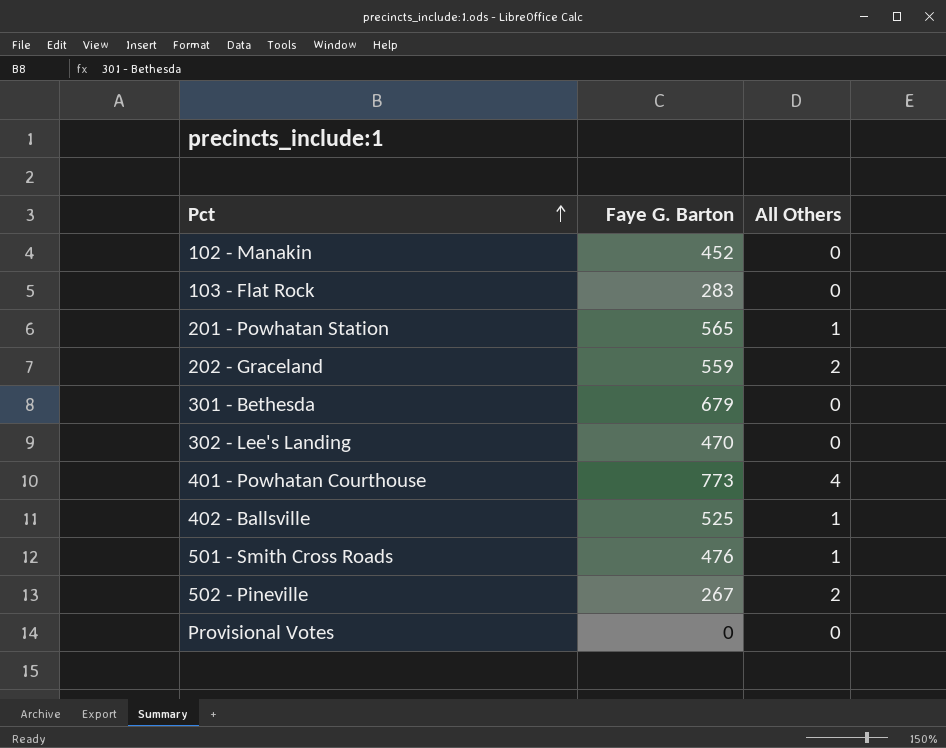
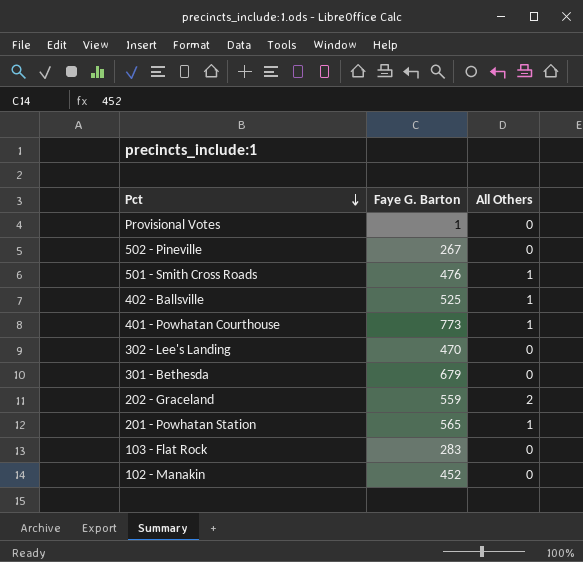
row order: Pct ascending -> Pct descending
Provisional Votes | Faye G. Barton: 0 -> 1
502 - Pineville | All Others: 2 -> 0
401 - Powhatan Courthouse | All Others: 4 -> 1

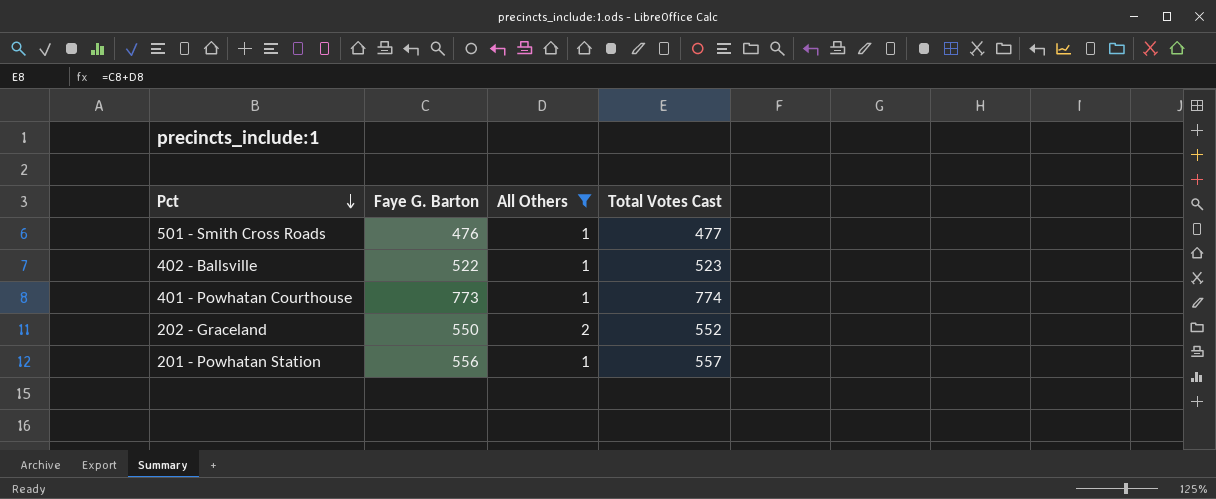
filter: none -> All Others != 0
column Total Votes Cast | formula: none -> [Faye G. Barton] + [All Others]
402 - Ballsville | Faye G. Barton: 525 -> 522
202 - Graceland | Faye G. Barton: 559 -> 550
201 - Powhatan Station | Faye G. Barton: 565 -> 556

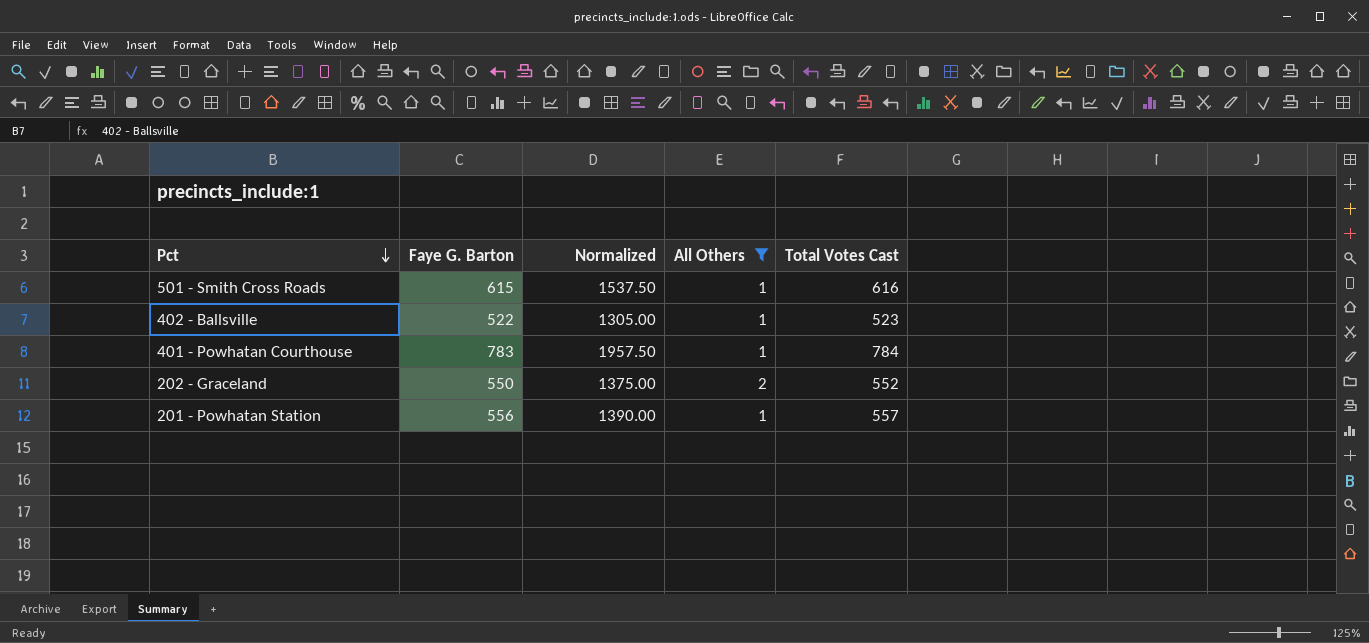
column Normalized | formula: none -> [Faye G. Barton] * 2.5
501 - Smith Cross Roads | Faye G. Barton: 476 -> 615
501 - Smith Cross Roads | Total Votes Cast: 477 -> 616
401 - Powhatan Courthouse | Faye G. Barton: 773 -> 783
401 - Powhatan Courthouse | Total Votes Cast: 774 -> 784

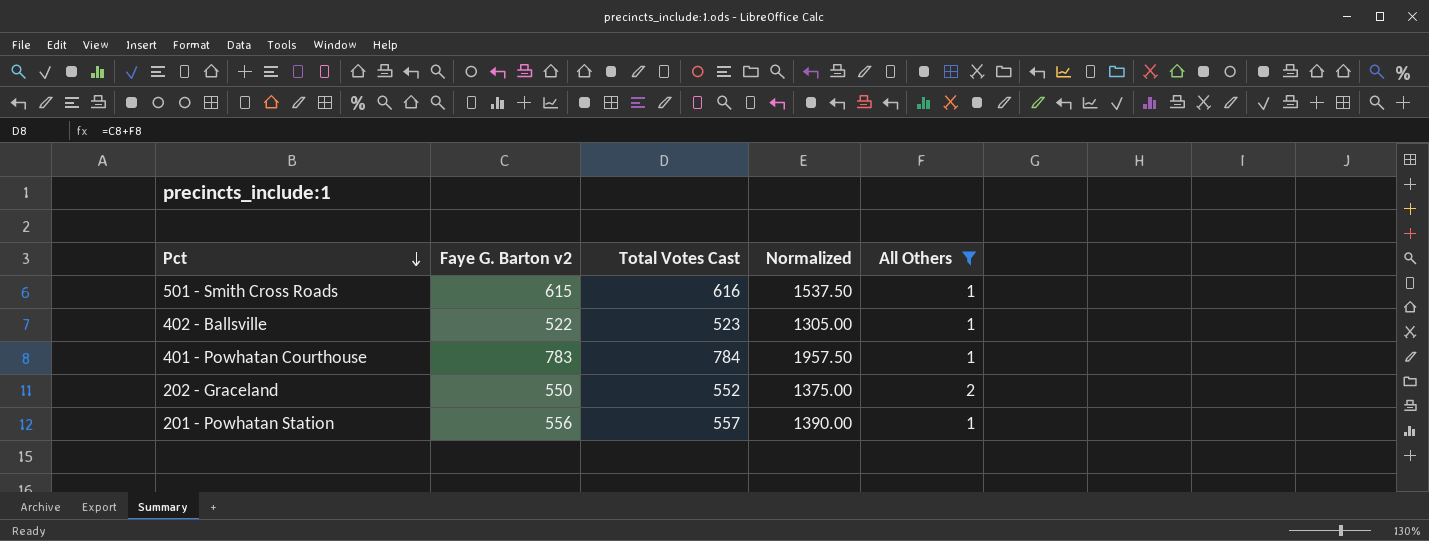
column name: Faye G. Barton -> Faye G. Barton v2
column Total Votes Cast | position: 5 -> 3

